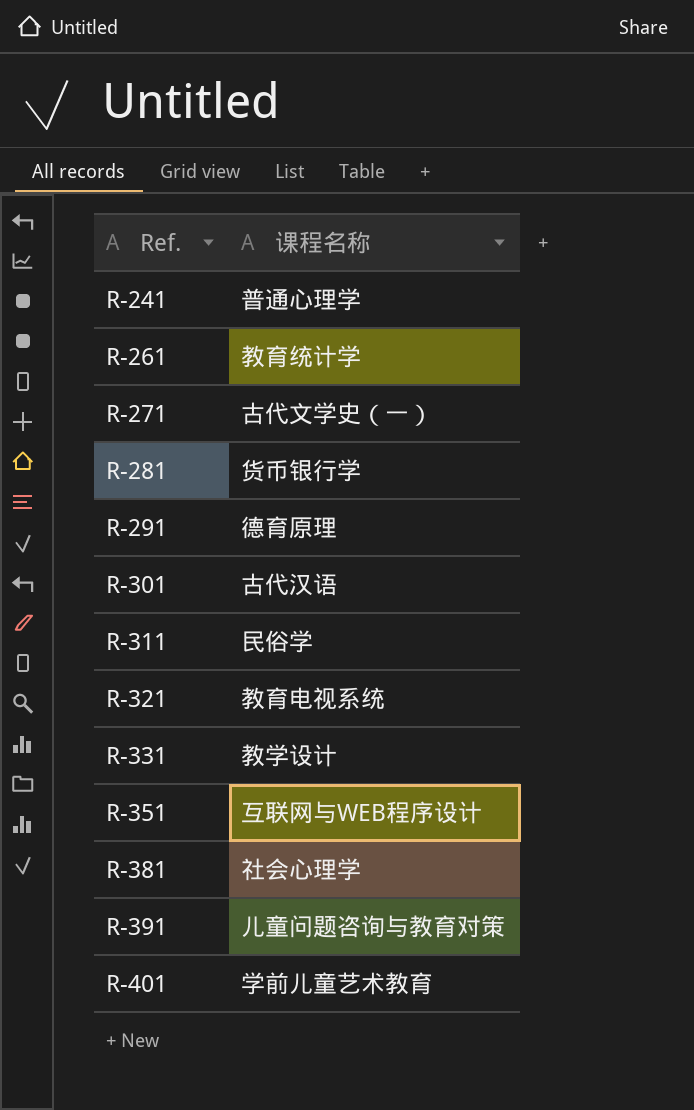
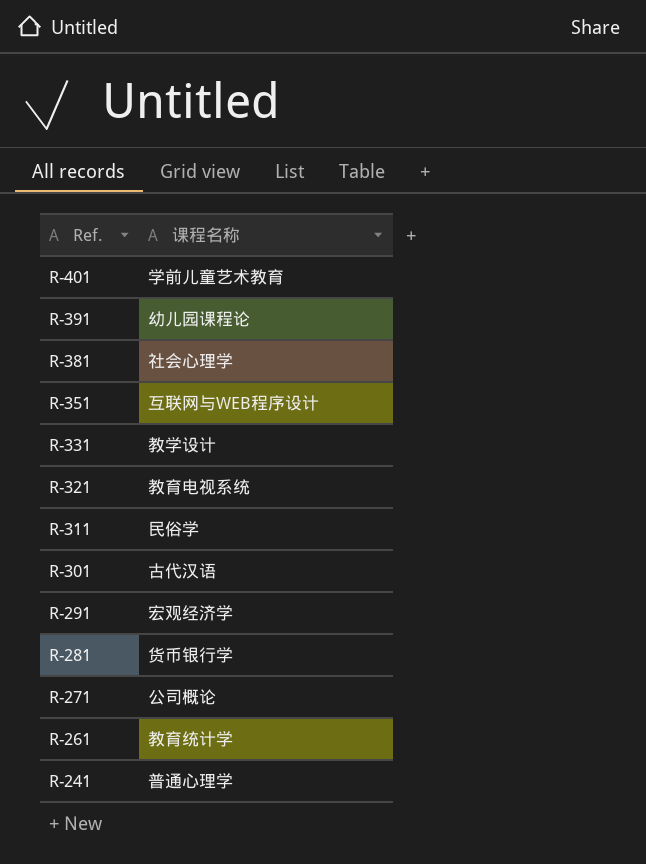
row order: Ref. ascending -> Ref. descending
R-391 | 课程名称: 儿童问题咨询与教育对策 -> 幼儿园课程论
R-291 | 课程名称: 德育原理 -> 宏观经济学
R-271 | 课程名称: 古代文学史（一） -> 公司概论

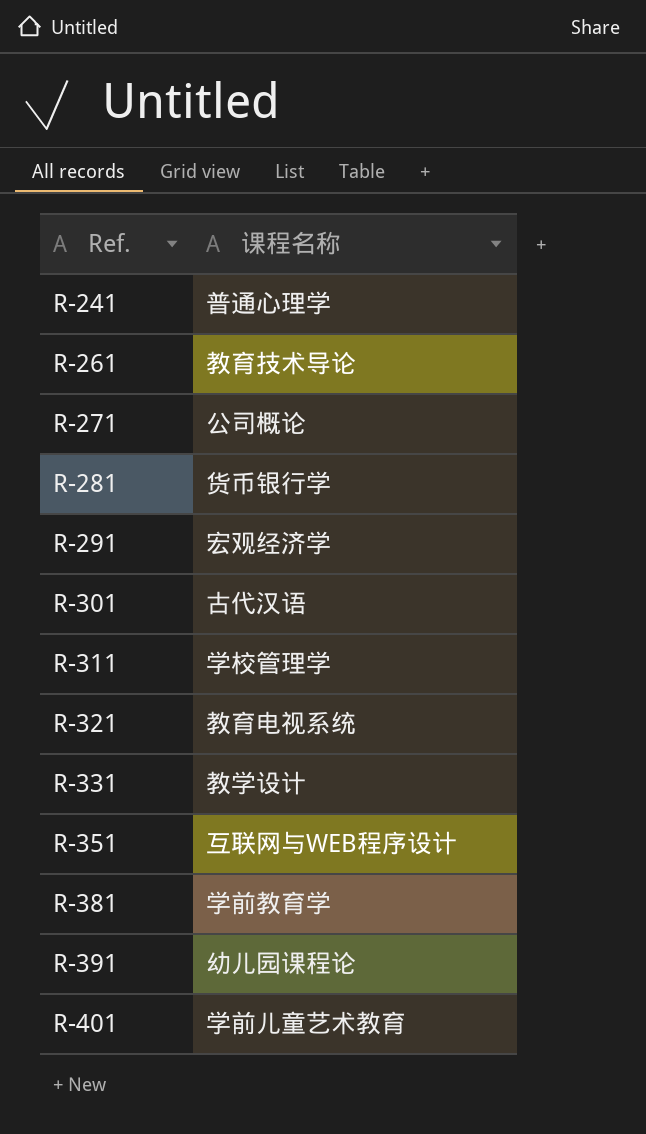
row order: Ref. descending -> Ref. ascending
R-261 | 课程名称: 教育统计学 -> 教育技术导论
R-311 | 课程名称: 民俗学 -> 学校管理学
R-381 | 课程名称: 社会心理学 -> 学前教育学

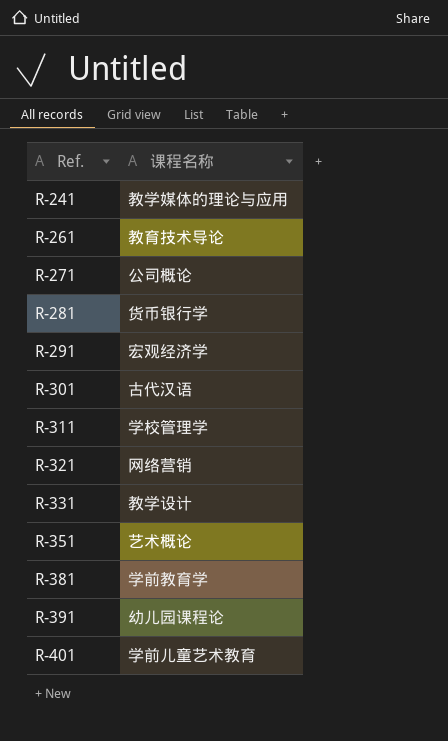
R-241 | 课程名称: 普通心理学 -> 教学媒体的理论与应用
R-321 | 课程名称: 教育电视系统 -> 网络营销
R-351 | 课程名称: 互联网与WEB程序设计 -> 艺术概论

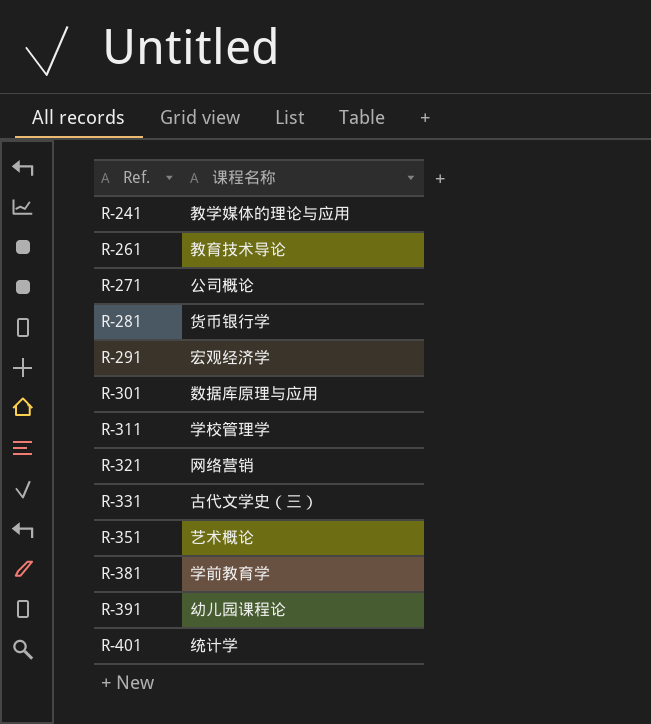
R-301 | 课程名称: 古代汉语 -> 数据库原理与应用
R-331 | 课程名称: 教学设计 -> 古代文学史（三）
R-401 | 课程名称: 学前儿童艺术教育 -> 统计学

